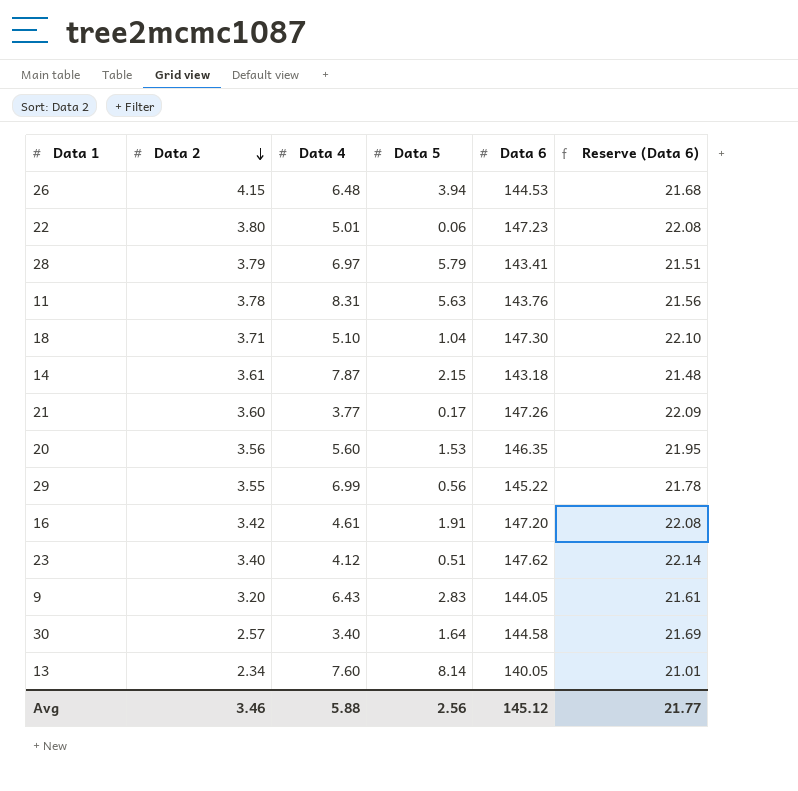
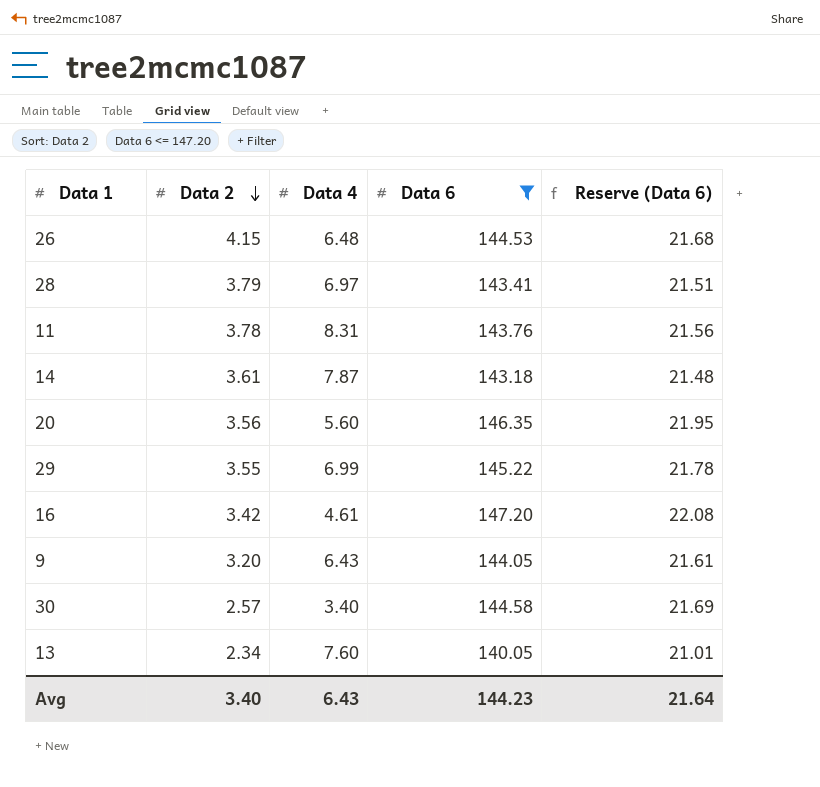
filter: none -> Data 6 <= 147.20
column Data 5 | position: 4 -> none
Avg | Data 2: 3.46 -> 3.40
Avg | Data 4: 5.88 -> 6.43
Avg | Data 6: 145.12 -> 144.23
Avg | Reserve (Data 6): 21.77 -> 21.64

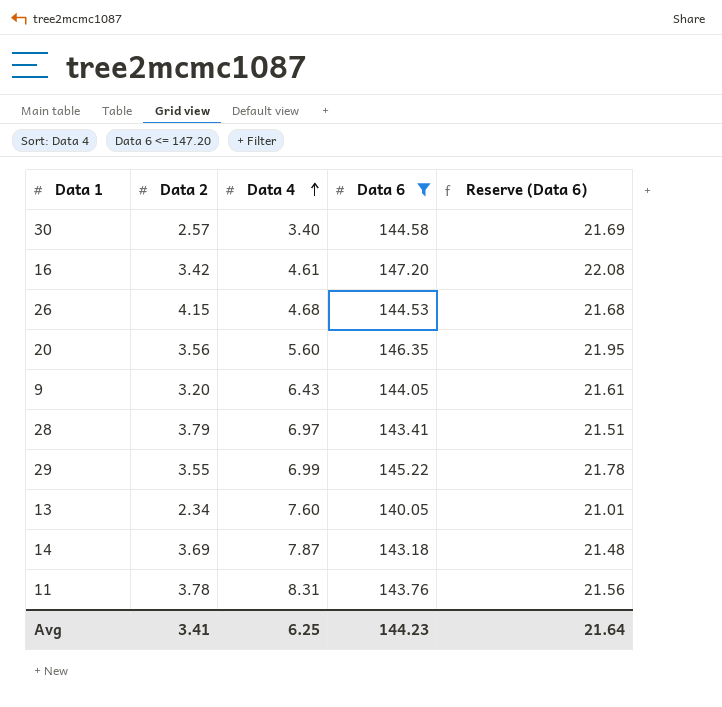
row order: Data 2 descending -> Data 4 ascending
26 | Data 4: 6.48 -> 4.68
14 | Data 2: 3.61 -> 3.69
Avg | Data 2: 3.40 -> 3.41
Avg | Data 4: 6.43 -> 6.25

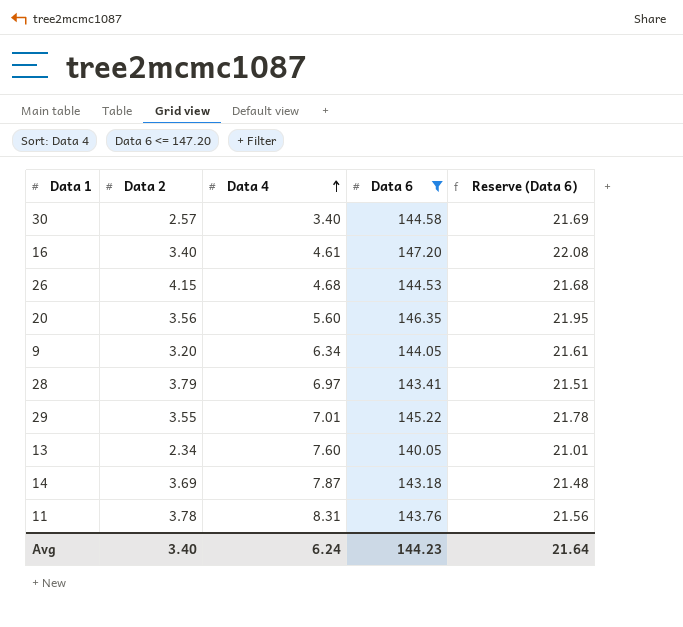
16 | Data 2: 3.42 -> 3.40
9 | Data 4: 6.43 -> 6.34
29 | Data 4: 6.99 -> 7.01
Avg | Data 2: 3.41 -> 3.40
Avg | Data 4: 6.25 -> 6.24

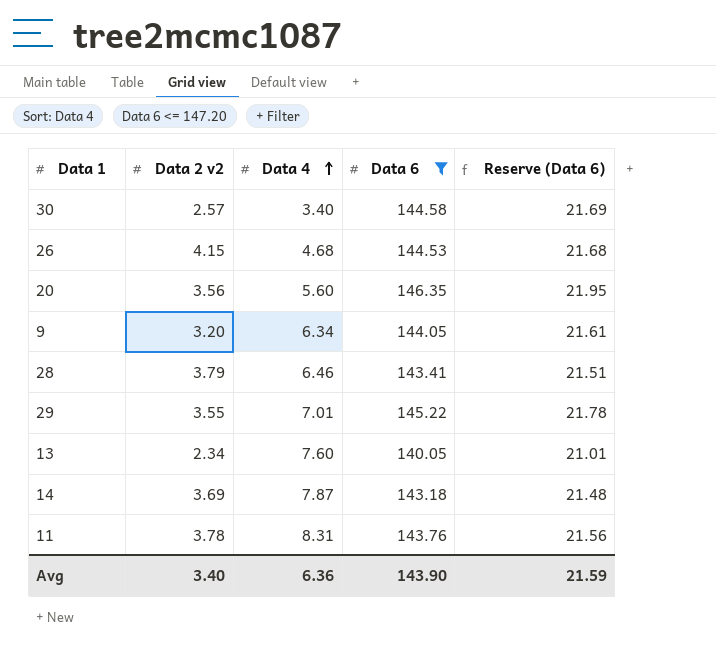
column name: Data 2 -> Data 2 v2
row 16: 3.40 | 4.61 | 147.20 | 22.08 -> none
28 | Data 4: 6.97 -> 6.46
Avg | Data 4: 6.24 -> 6.36
Avg | Data 6: 144.23 -> 143.90
Avg | Reserve (Data 6): 21.64 -> 21.59

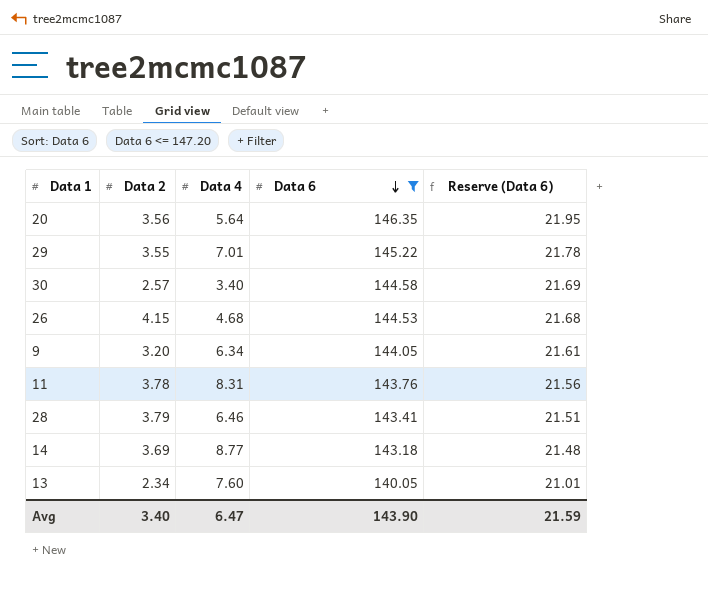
row order: Data 4 ascending -> Data 6 descending
column name: Data 2 v2 -> Data 2
20 | Data 4: 5.60 -> 5.64
14 | Data 4: 7.87 -> 8.77
Avg | Data 4: 6.36 -> 6.47

